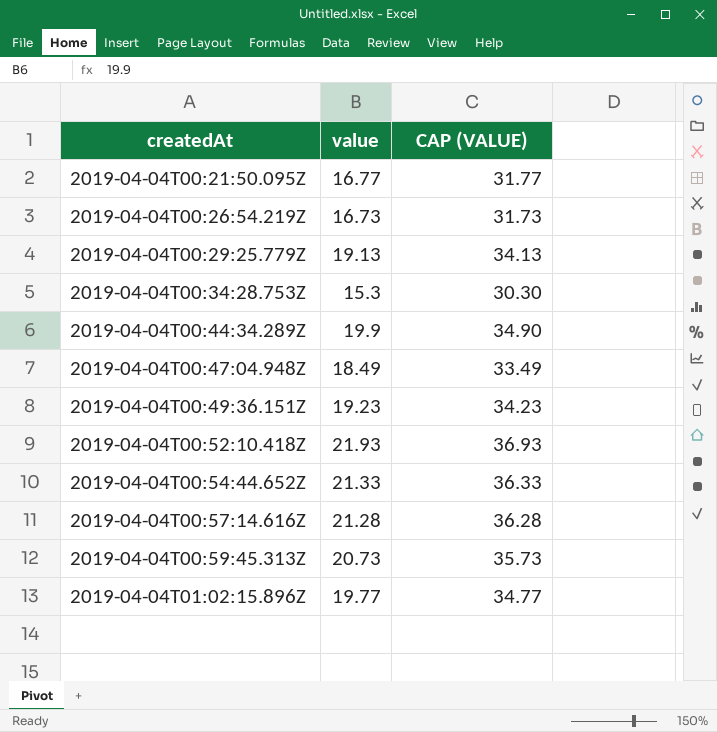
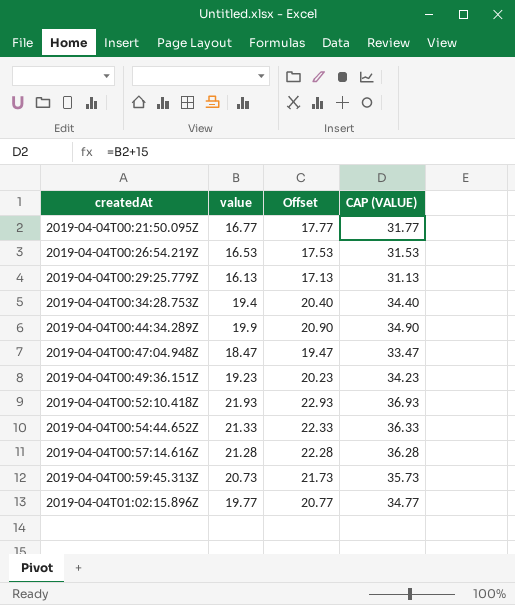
column Offset | formula: none -> [value] + 1
2019-04-04T00:26:54.219Z | value: 16.73 -> 16.53
2019-04-04T00:26:54.219Z | CAP (VALUE): 31.73 -> 31.53
2019-04-04T00:29:25.779Z | value: 19.13 -> 16.13
2019-04-04T00:29:25.779Z | CAP (VALUE): 34.13 -> 31.13
2019-04-04T00:34:28.753Z | value: 15.3 -> 19.4
2019-04-04T00:34:28.753Z | CAP (VALUE): 30.30 -> 34.40
2019-04-04T00:47:04.948Z | value: 18.49 -> 18.47
2019-04-04T00:47:04.948Z | CAP (VALUE): 33.49 -> 33.47

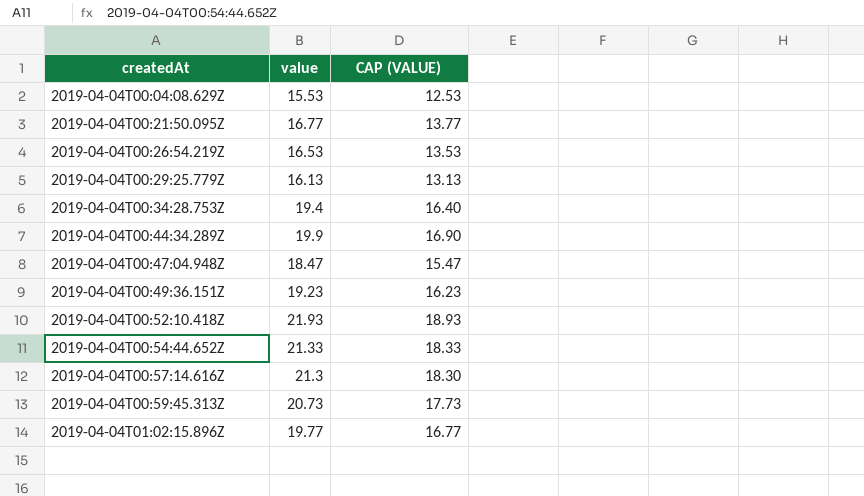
column Offset | formula: [value] + 1 -> none
column CAP (VALUE) | formula: [value] + 15 -> [value] - 3
row 2019-04-04T00:04:08.629Z: none -> 15.53 | 12.53
2019-04-04T00:57:14.616Z | value: 21.28 -> 21.3

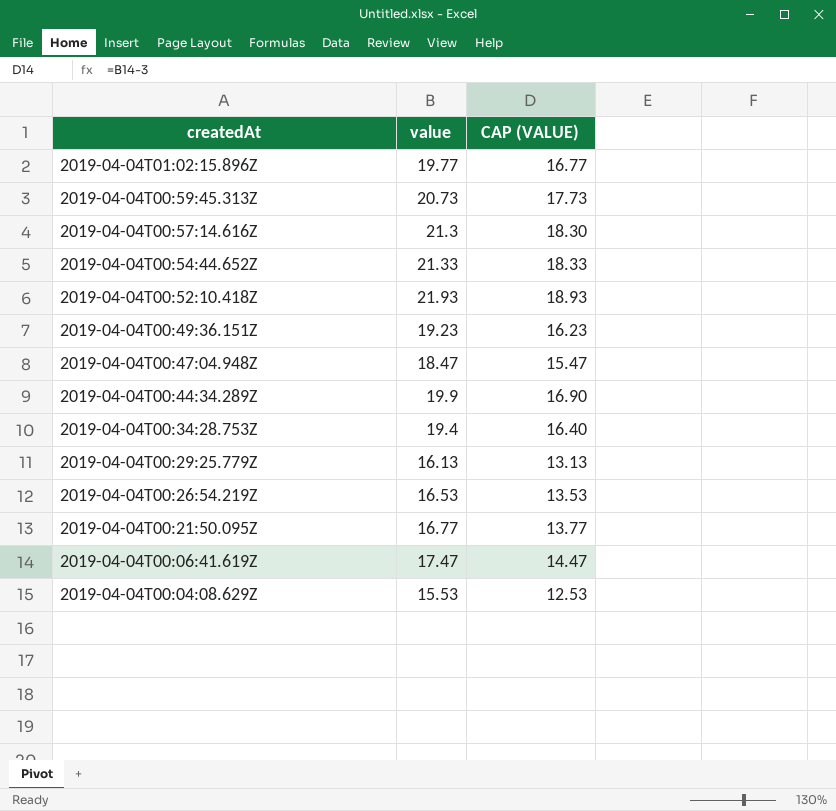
row order: createdAt ascending -> createdAt descending
row 2019-04-04T00:06:41.619Z: none -> 17.47 | 14.47

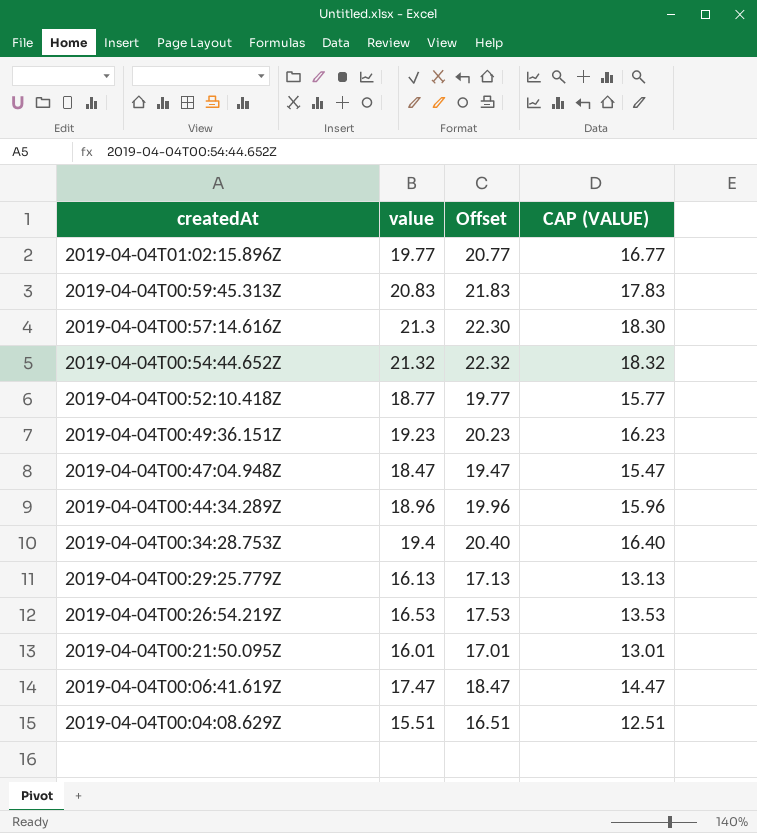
column Offset | formula: none -> [value] + 1
2019-04-04T00:59:45.313Z | value: 20.73 -> 20.83
2019-04-04T00:59:45.313Z | CAP (VALUE): 17.73 -> 17.83
2019-04-04T00:54:44.652Z | value: 21.33 -> 21.32
2019-04-04T00:54:44.652Z | CAP (VALUE): 18.33 -> 18.32
2019-04-04T00:52:10.418Z | value: 21.93 -> 18.77
2019-04-04T00:52:10.418Z | CAP (VALUE): 18.93 -> 15.77
2019-04-04T00:44:34.289Z | value: 19.9 -> 18.96
2019-04-04T00:44:34.289Z | CAP (VALUE): 16.90 -> 15.96
2019-04-04T00:21:50.095Z | value: 16.77 -> 16.01
2019-04-04T00:21:50.095Z | CAP (VALUE): 13.77 -> 13.01
2019-04-04T00:04:08.629Z | value: 15.53 -> 15.51
2019-04-04T00:04:08.629Z | CAP (VALUE): 12.53 -> 12.51

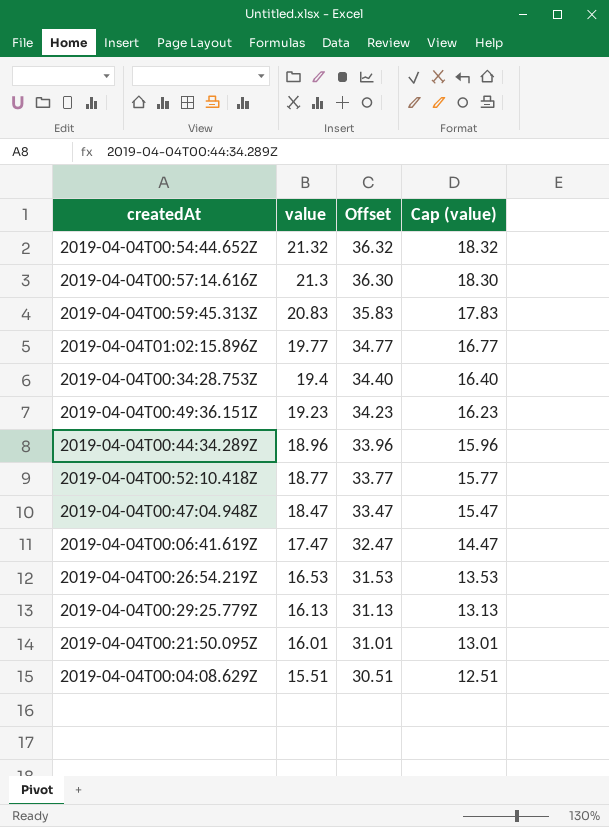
row order: createdAt descending -> value descending
column Offset | formula: [value] + 1 -> [value] + 15
column name: CAP (VALUE) -> Cap (value)

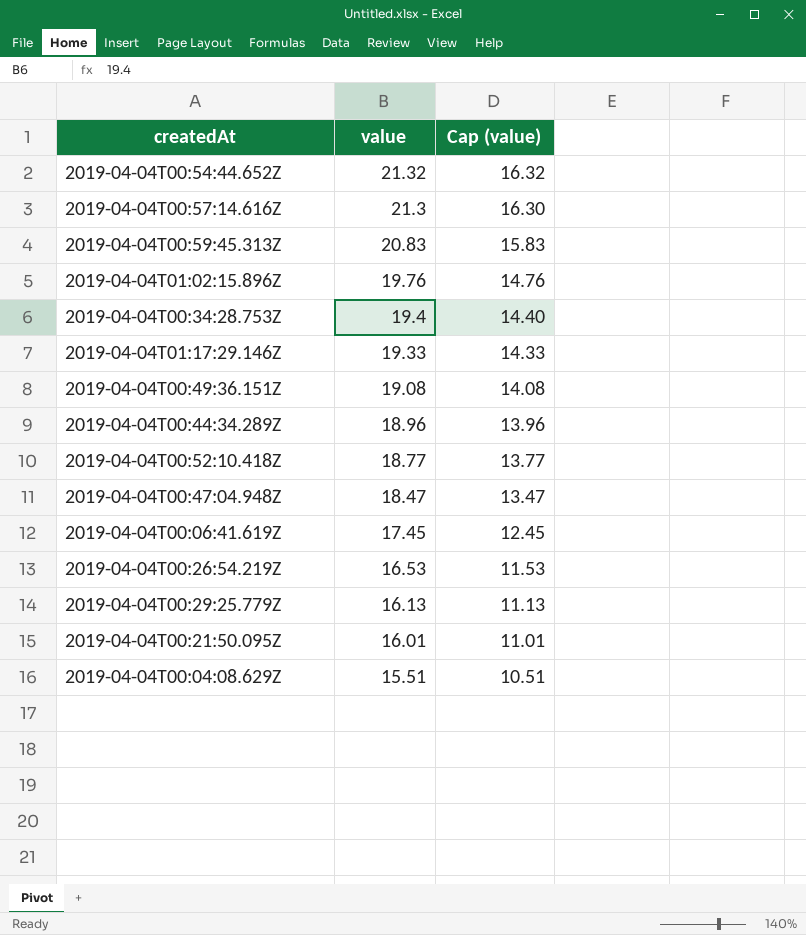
column Offset | formula: [value] + 15 -> none
column Cap (value) | formula: [value] - 3 -> [value] - 5
2019-04-04T01:02:15.896Z | value: 19.77 -> 19.76
row 2019-04-04T01:17:29.146Z: none -> 19.33 | 14.33
2019-04-04T00:49:36.151Z | value: 19.23 -> 19.08
2019-04-04T00:06:41.619Z | value: 17.47 -> 17.45

